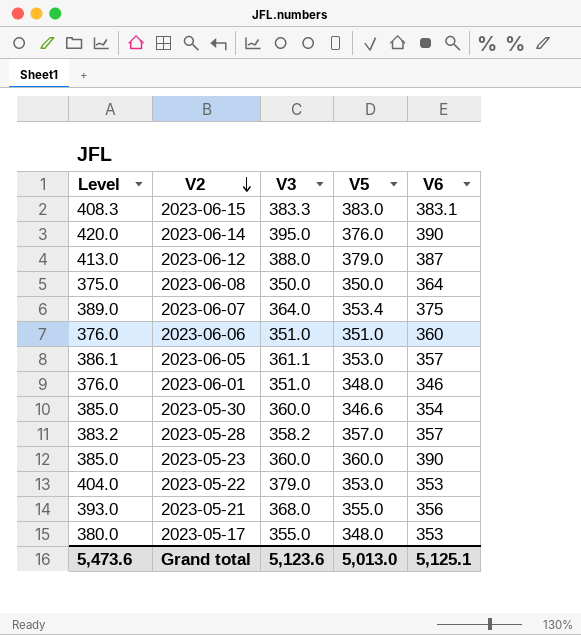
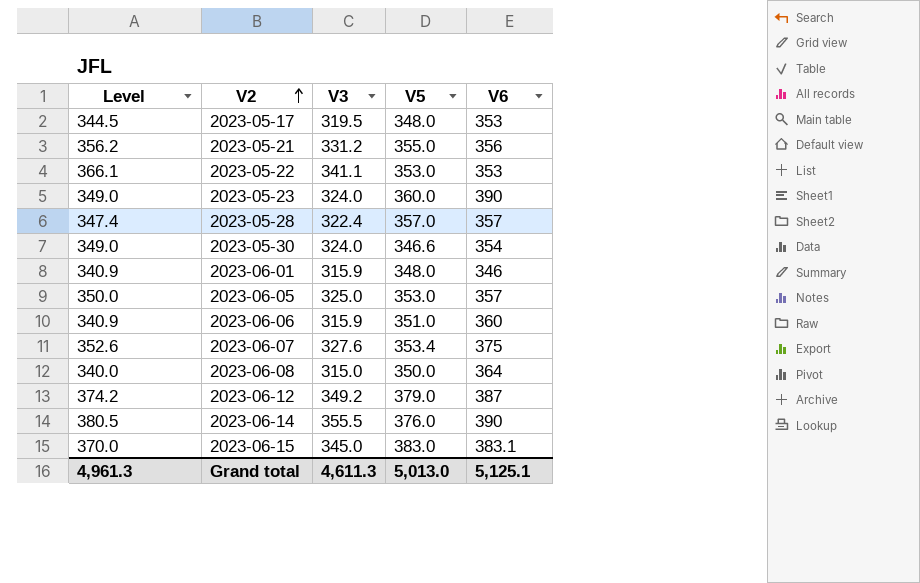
row order: V2 descending -> V2 ascending
2023-05-17 | Level: 380.0 -> 344.5
2023-05-17 | V3: 355.0 -> 319.5
2023-05-21 | Level: 393.0 -> 356.2
2023-05-21 | V3: 368.0 -> 331.2
2023-05-22 | Level: 404.0 -> 366.1
2023-05-22 | V3: 379.0 -> 341.1
2023-05-23 | Level: 385.0 -> 349.0
2023-05-23 | V3: 360.0 -> 324.0
2023-05-28 | Level: 383.2 -> 347.4
2023-05-28 | V3: 358.2 -> 322.4
2023-05-30 | Level: 385.0 -> 349.0
2023-05-30 | V3: 360.0 -> 324.0
2023-06-01 | Level: 376.0 -> 340.9
2023-06-01 | V3: 351.0 -> 315.9
2023-06-05 | Level: 386.1 -> 350.0
2023-06-05 | V3: 361.1 -> 325.0
2023-06-06 | Level: 376.0 -> 340.9
2023-06-06 | V3: 351.0 -> 315.9
2023-06-07 | Level: 389.0 -> 352.6
2023-06-07 | V3: 364.0 -> 327.6
2023-06-08 | Level: 375.0 -> 340.0
2023-06-08 | V3: 350.0 -> 315.0
2023-06-12 | Level: 413.0 -> 374.2
2023-06-12 | V3: 388.0 -> 349.2
2023-06-14 | Level: 420.0 -> 380.5
2023-06-14 | V3: 395.0 -> 355.5
2023-06-15 | Level: 408.3 -> 370.0
2023-06-15 | V3: 383.3 -> 345.0
Grand total | Level: 5,473.6 -> 4,961.3
Grand total | V3: 5,123.6 -> 4,611.3

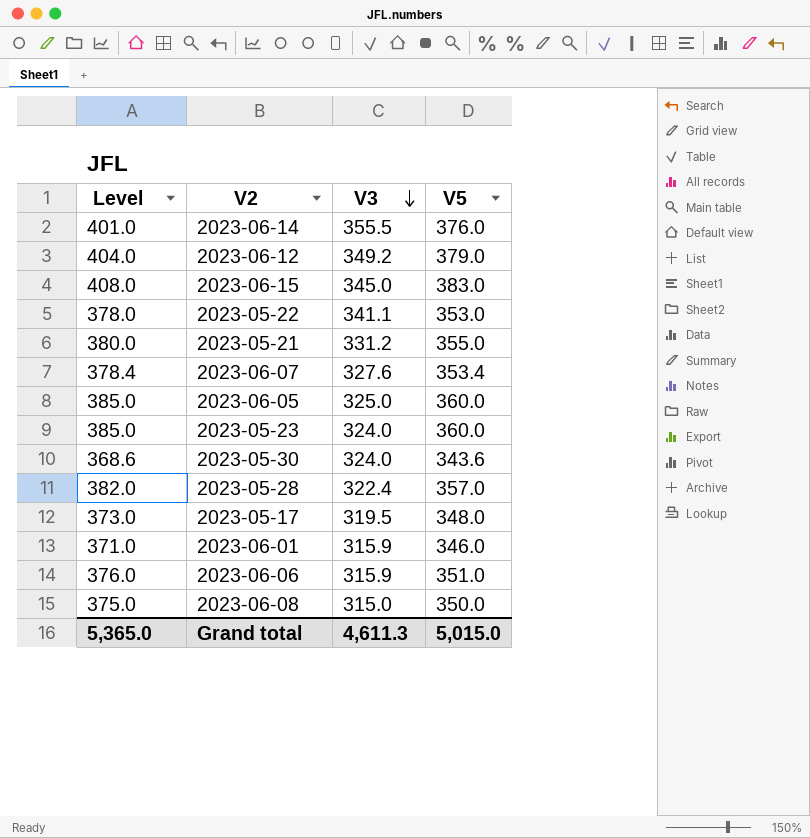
row order: V2 ascending -> V3 descending
column V6 | position: 5 -> none
column Level | formula: [V3] + 25 -> [V5] + 25
2023-06-05 | V5: 353.0 -> 360.0
2023-05-30 | V5: 346.6 -> 343.6
2023-06-01 | V5: 348.0 -> 346.0
Grand total | Level: 4,961.3 -> 5,365.0
Grand total | V5: 5,013.0 -> 5,015.0

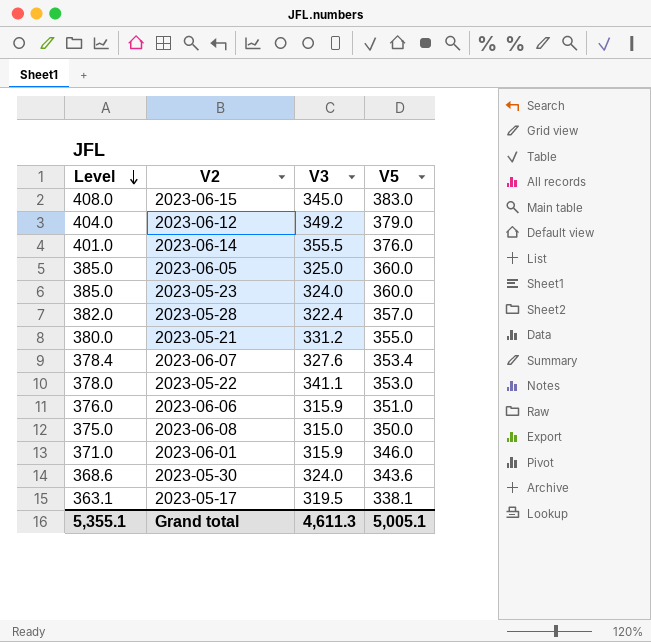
row order: V3 descending -> Level descending
2023-05-17 | Level: 373.0 -> 363.1
2023-05-17 | V5: 348.0 -> 338.1
Grand total | Level: 5,365.0 -> 5,355.1
Grand total | V5: 5,015.0 -> 5,005.1

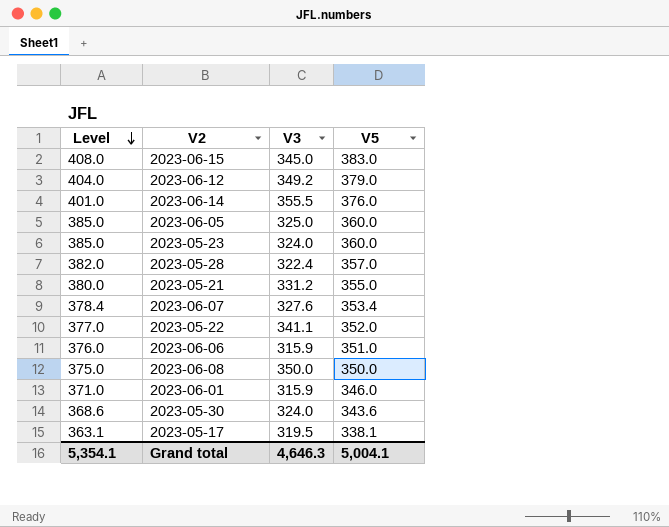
2023-05-22 | Level: 378.0 -> 377.0
2023-05-22 | V5: 353.0 -> 352.0
2023-06-08 | V3: 315.0 -> 350.0
Grand total | Level: 5,355.1 -> 5,354.1
Grand total | V3: 4,611.3 -> 4,646.3
Grand total | V5: 5,005.1 -> 5,004.1

